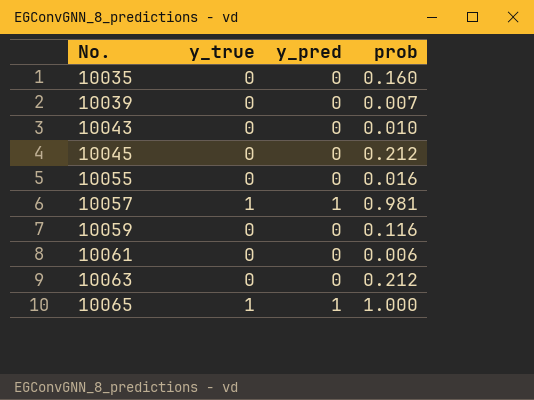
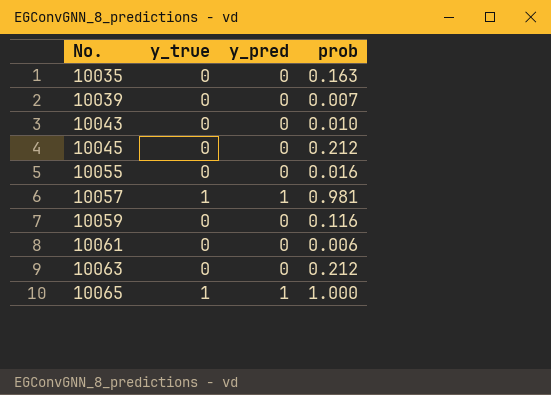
10035 | prob: 0.160 -> 0.163

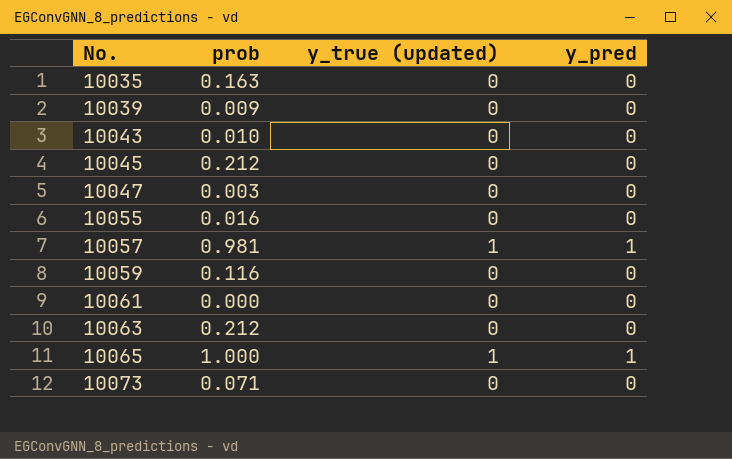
column prob | position: 4 -> 2
column name: y_true -> y_true (updated)
10039 | prob: 0.007 -> 0.009
row 10047: none -> 0.003 | 0 | 0
10061 | prob: 0.006 -> 0.000
row 10073: none -> 0.071 | 0 | 0

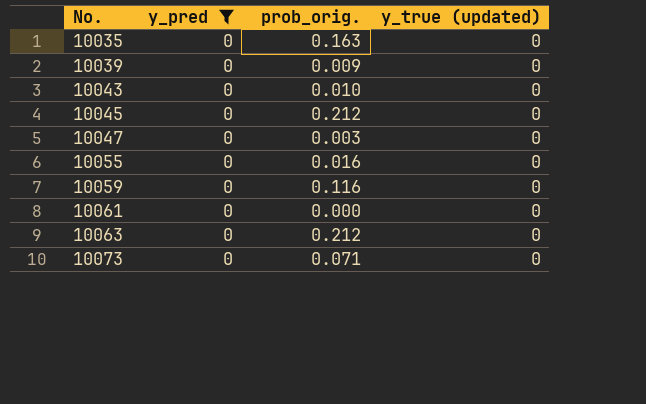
filter: none -> y_pred = 0
column y_pred | position: 4 -> 2
column name: prob -> prob_orig.

